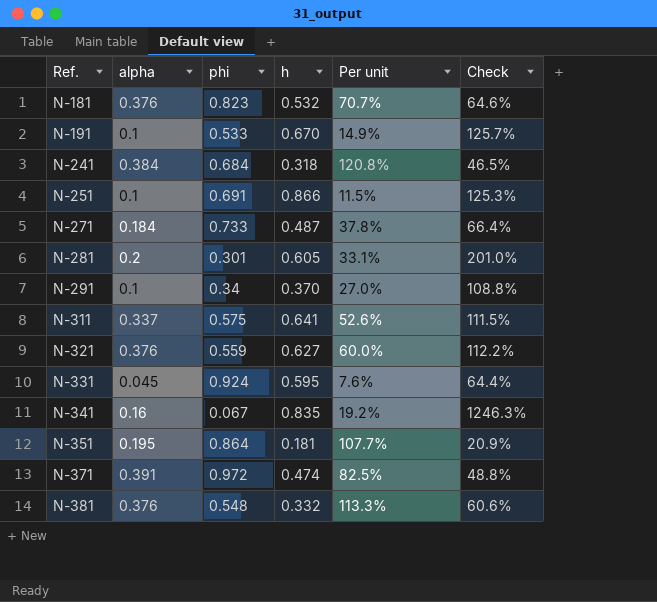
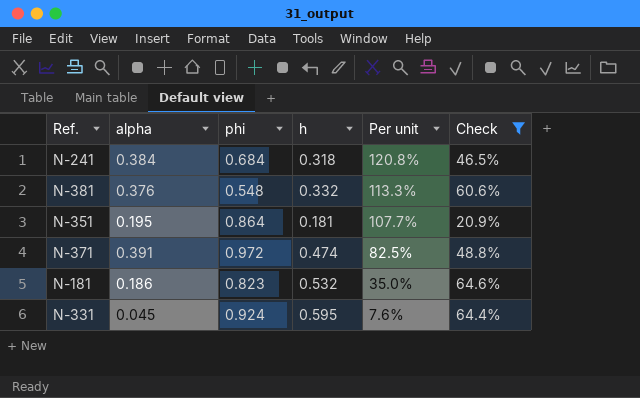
filter: none -> Check <= 64.6%
row order: Ref. ascending -> Per unit descending
N-181 | alpha: 0.376 -> 0.186
N-181 | Per unit: 70.7% -> 35.0%

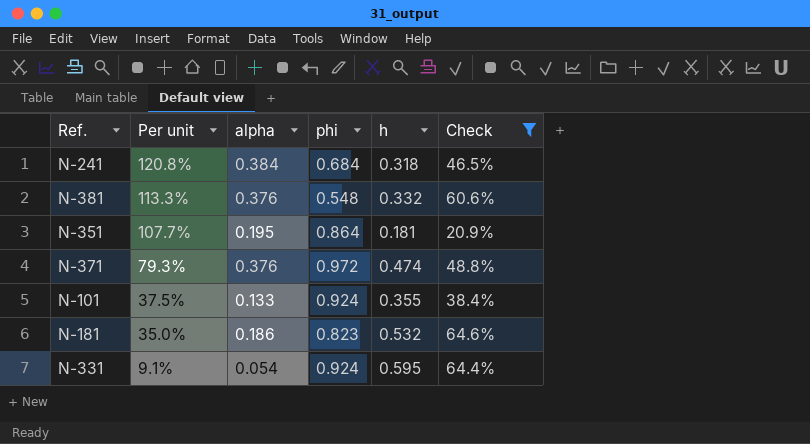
column Per unit | position: 5 -> 2
N-371 | Per unit: 82.5% -> 79.3%
N-371 | alpha: 0.391 -> 0.376
row N-101: none -> 37.5% | 0.133 | 0.924 | 0.355 | 38.4%
N-331 | Per unit: 7.6% -> 9.1%
N-331 | alpha: 0.045 -> 0.054

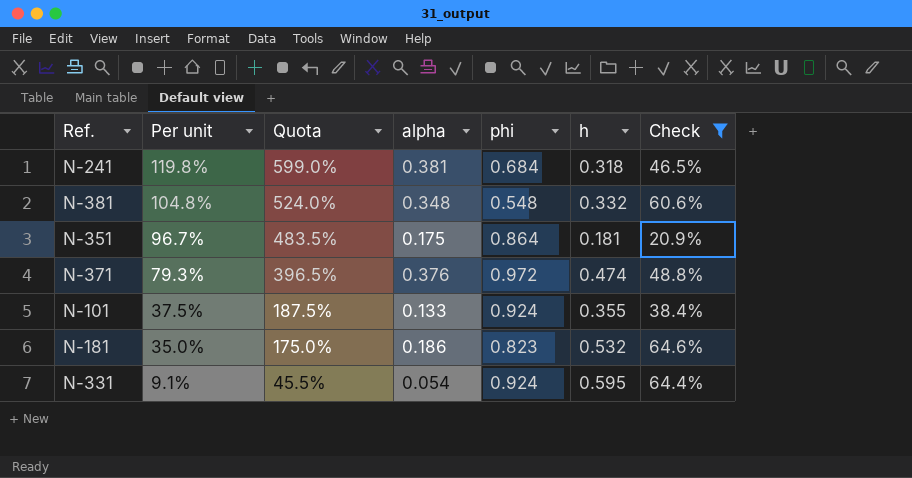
column Quota | formula: none -> [Per unit] * 5
N-241 | Per unit: 120.8% -> 119.8%
N-241 | alpha: 0.384 -> 0.381
N-381 | Per unit: 113.3% -> 104.8%
N-381 | alpha: 0.376 -> 0.348
N-351 | Per unit: 107.7% -> 96.7%
N-351 | alpha: 0.195 -> 0.175

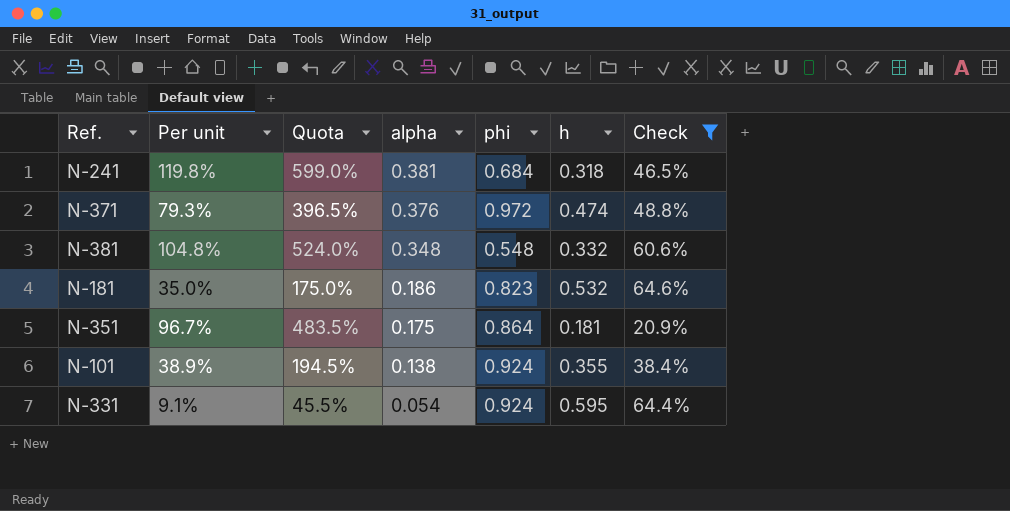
row order: Per unit descending -> alpha descending
N-101 | Per unit: 37.5% -> 38.9%
N-101 | Quota: 187.5% -> 194.5%
N-101 | alpha: 0.133 -> 0.138

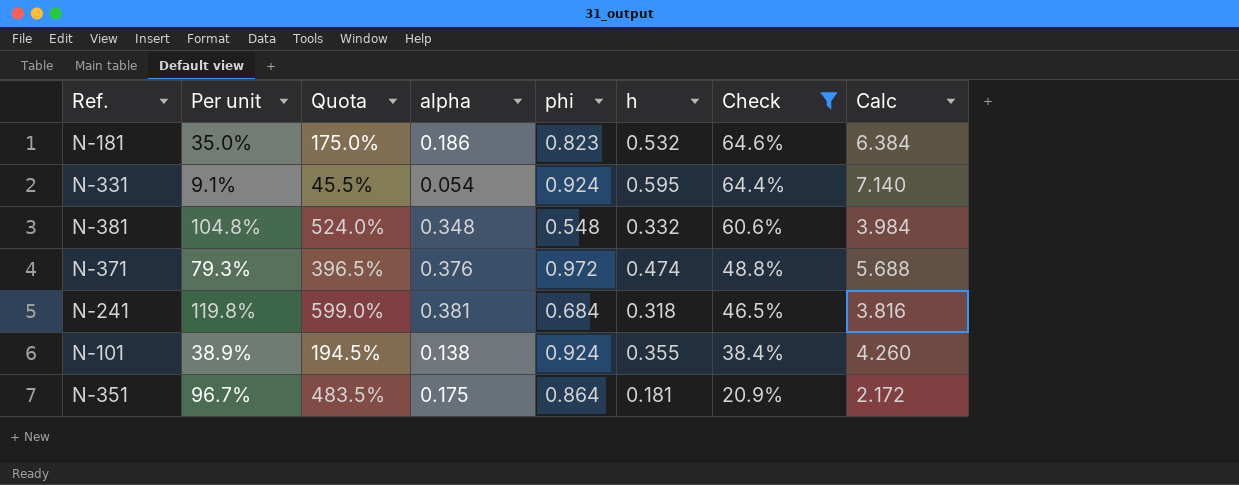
row order: alpha descending -> Check descending
column Calc | formula: none -> [h] * 12

